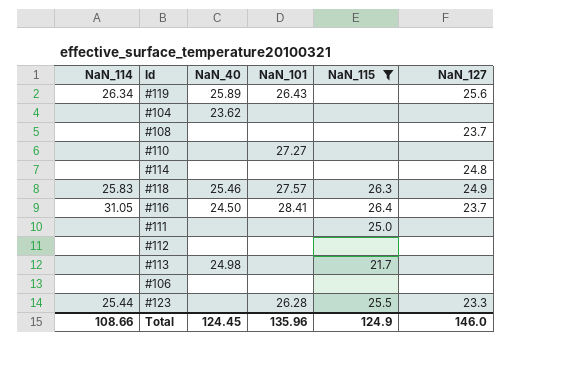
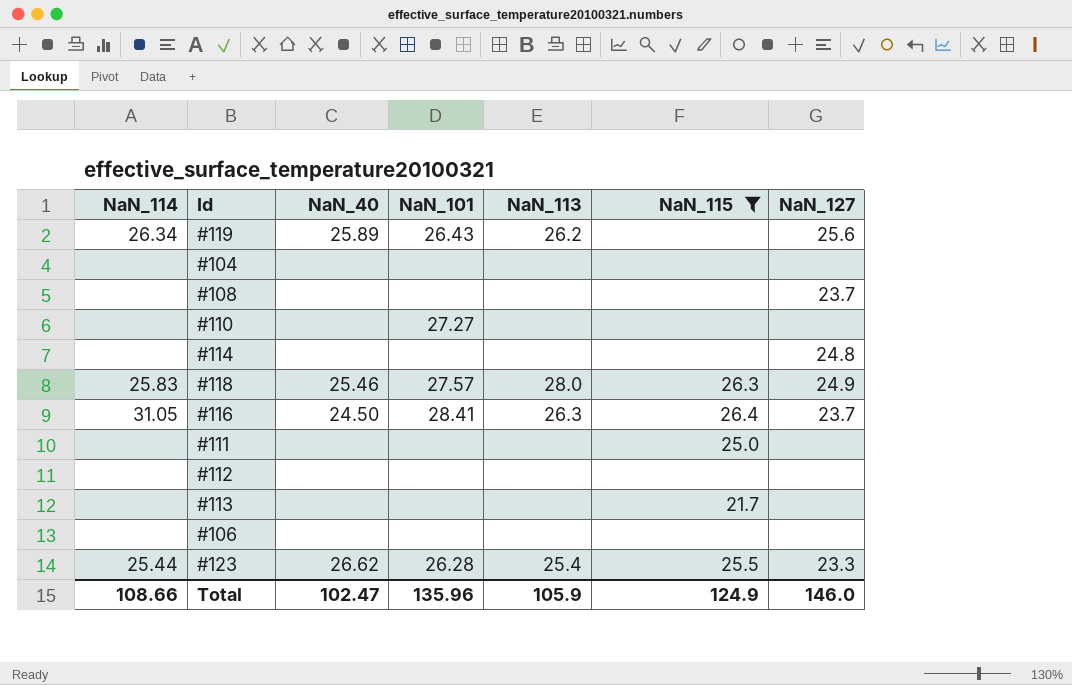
column NaN_113 | position: none -> 5
#104 | NaN_40: 23.62 -> none
#113 | NaN_40: 24.98 -> none
#123 | NaN_40: none -> 26.62
Total | NaN_40: 124.45 -> 102.47

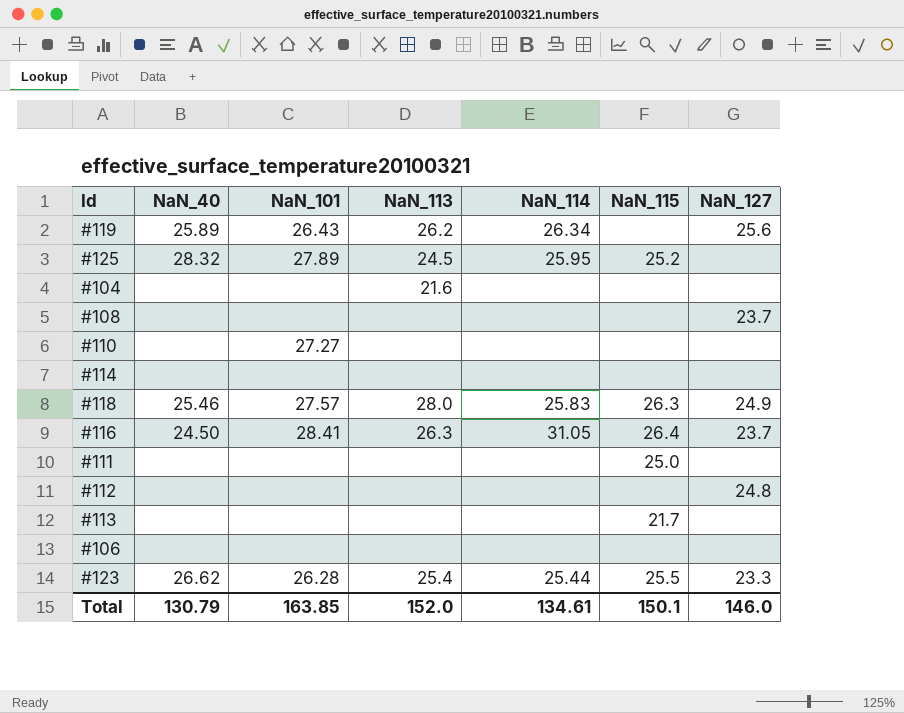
filter: NaN_115 != 25.2 -> none
column NaN_114 | position: 1 -> 5
#104 | NaN_113: none -> 21.6
#114 | NaN_127: 24.8 -> none
#112 | NaN_127: none -> 24.8
Total | NaN_40: 102.47 -> 130.79
Total | NaN_101: 135.96 -> 163.85
Total | NaN_113: 105.9 -> 152.0
Total | NaN_114: 108.66 -> 134.61
Total | NaN_115: 124.9 -> 150.1

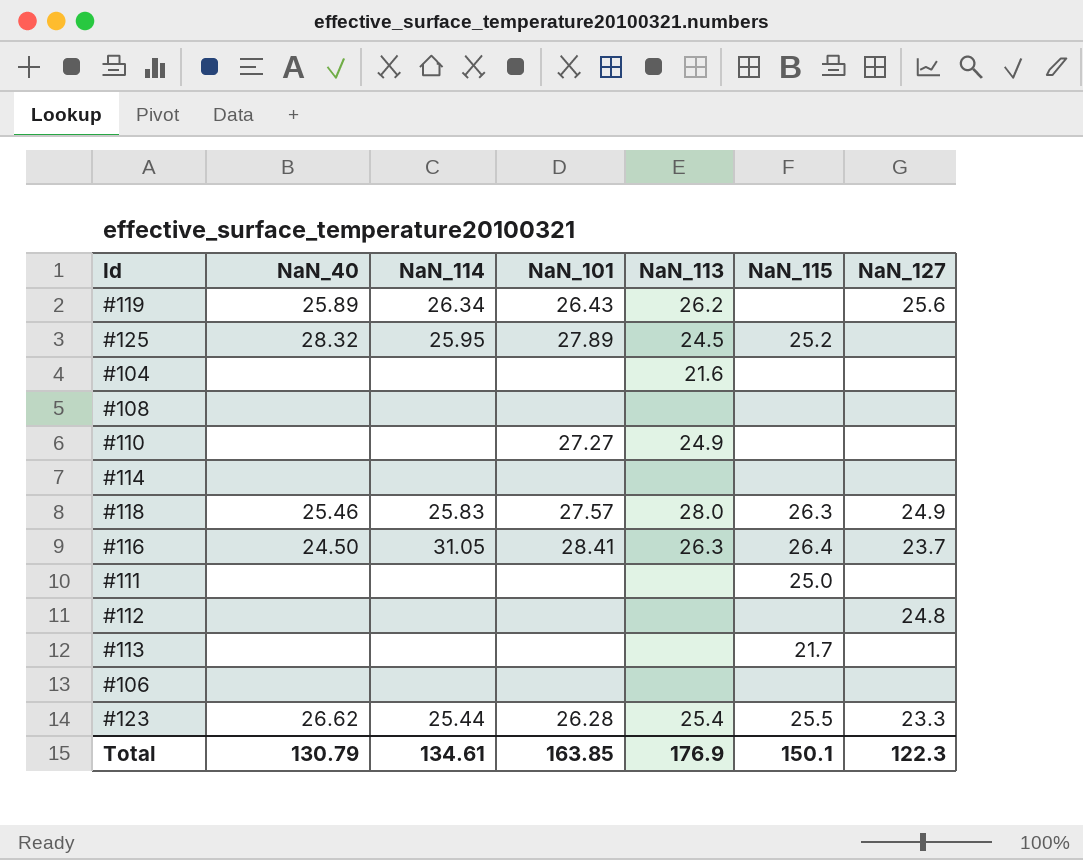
column NaN_114 | position: 5 -> 3
#108 | NaN_127: 23.7 -> none
#110 | NaN_113: none -> 24.9
Total | NaN_113: 152.0 -> 176.9
Total | NaN_127: 146.0 -> 122.3

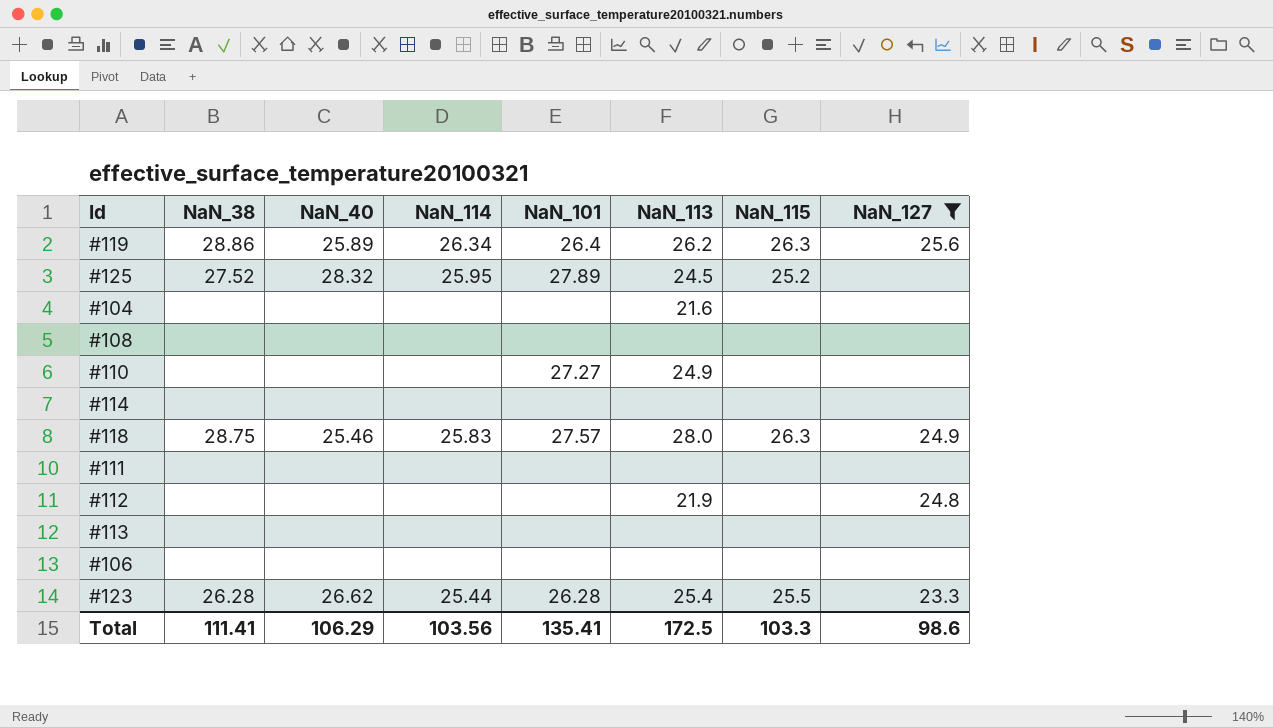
filter: none -> NaN_127 != 23.7
column NaN_38 | position: none -> 2
#119 | NaN_101: 26.43 -> 26.4
#119 | NaN_115: none -> 26.3
#111 | NaN_115: 25.0 -> none
#112 | NaN_113: none -> 21.9
#113 | NaN_115: 21.7 -> none
Total | NaN_40: 130.79 -> 106.29
Total | NaN_114: 134.61 -> 103.56
Total | NaN_101: 163.85 -> 135.41
Total | NaN_113: 176.9 -> 172.5
Total | NaN_115: 150.1 -> 103.3
Total | NaN_127: 122.3 -> 98.6

